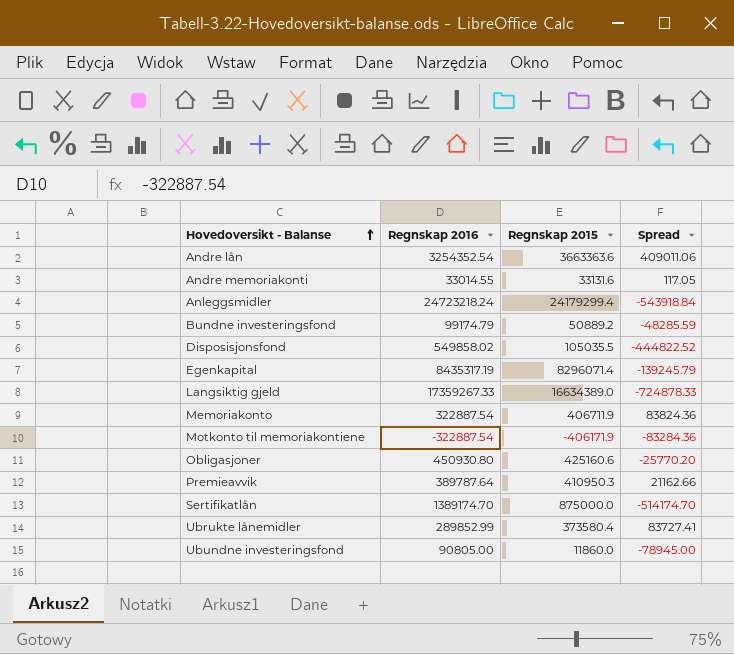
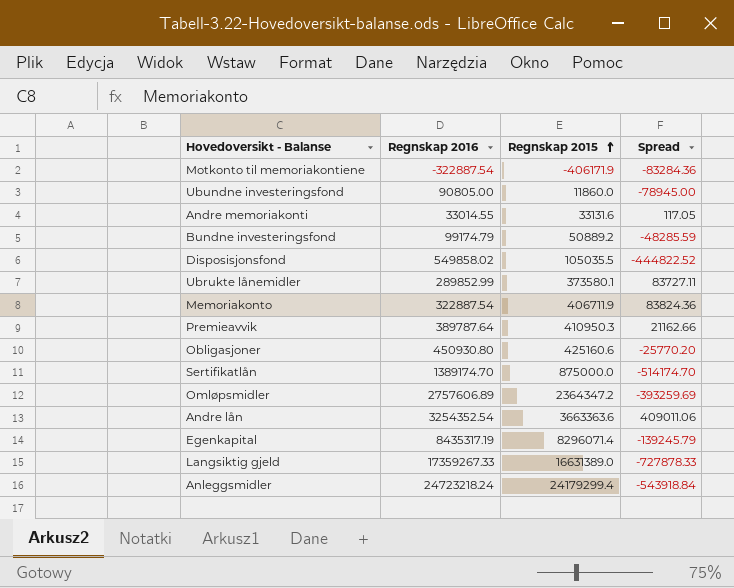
row order: Hovedoversikt - Balanse ascending -> Regnskap 2015 ascending
Ubrukte lånemidler | Regnskap 2015: 373580.4 -> 373580.1
Ubrukte lånemidler | Spread: 83727.41 -> 83727.11
row Omløpsmidler: none -> 2757606.89 | 2364347.2 | -393259.69
Langsiktig gjeld | Regnskap 2015: 16634389.0 -> 16631389.0
Langsiktig gjeld | Spread: -724878.33 -> -727878.33

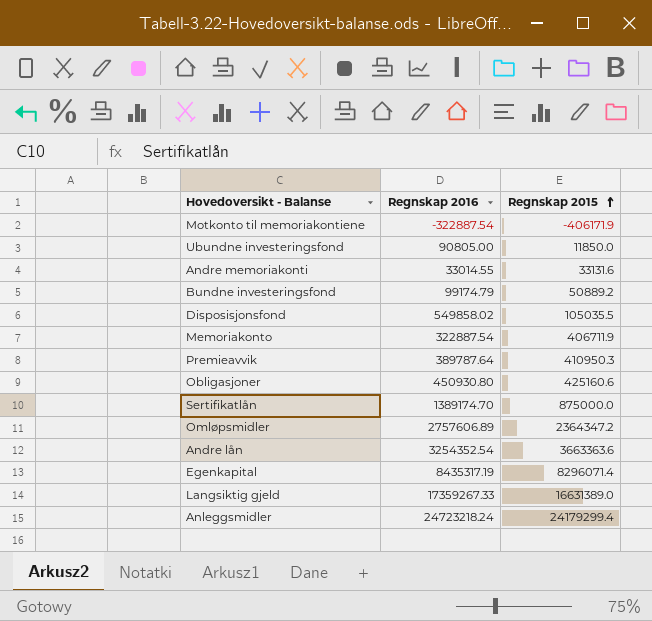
column Spread | formula: [Regnskap 2015] - [Regnskap 2016] -> none
row Ubrukte lånemidler: 289852.99 | 373580.1 | 83727.11 -> none
Ubundne investeringsfond | Regnskap 2015: 11860.0 -> 11850.0

